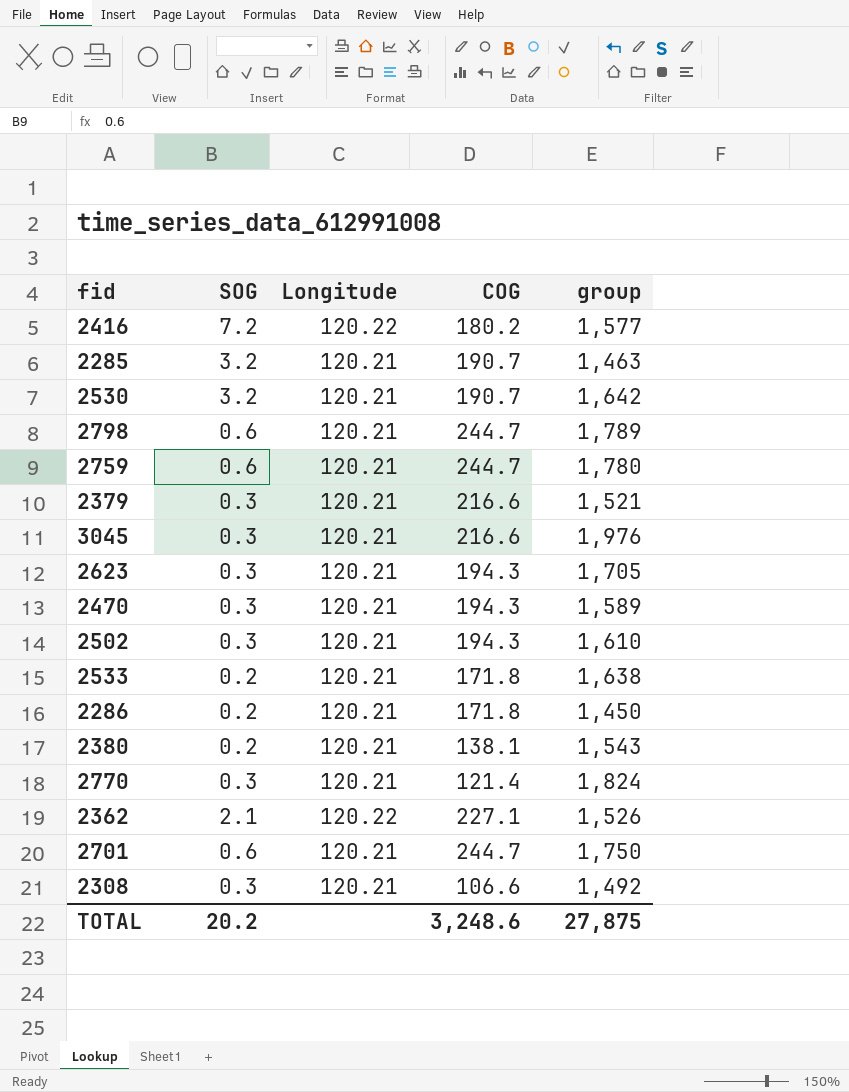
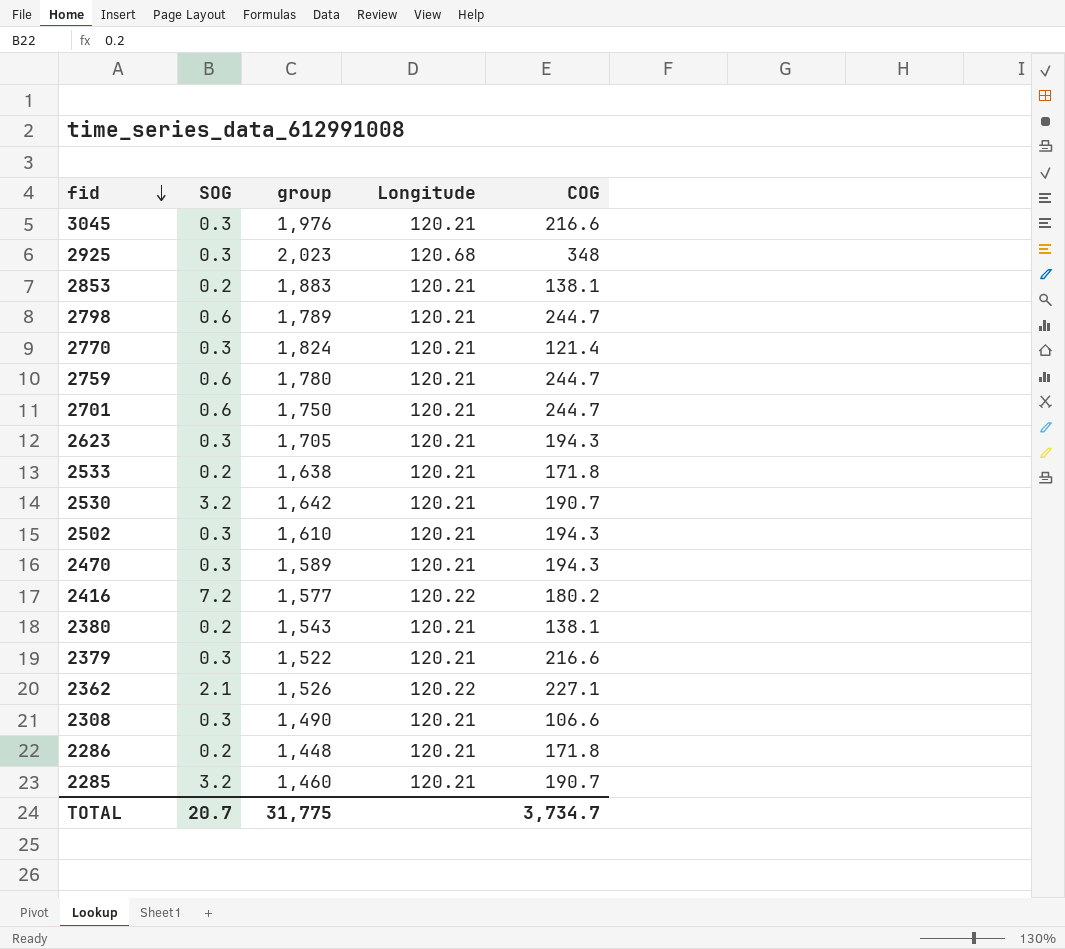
row order: none -> fid descending
column group | position: 5 -> 3
row 2925: none -> 0.3 | 2,023 | 120.68 | 348
row 2853: none -> 0.2 | 1,883 | 120.21 | 138.1
2379 | group: 1,521 -> 1,522
2308 | group: 1,492 -> 1,490
2286 | group: 1,450 -> 1,448
2285 | group: 1,463 -> 1,460
TOTAL | SOG: 20.2 -> 20.7
TOTAL | group: 27,875 -> 31,775
TOTAL | COG: 3,248.6 -> 3,734.7

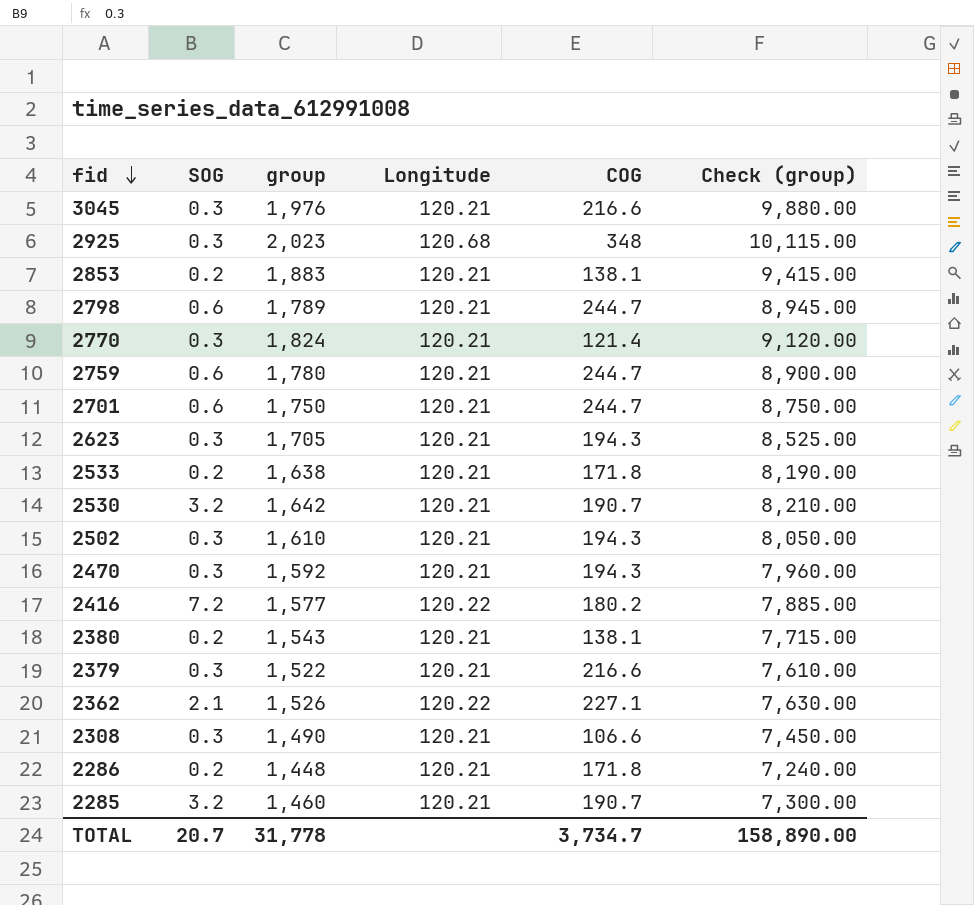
column Check (group) | formula: none -> [group] * 5
2470 | group: 1,589 -> 1,592
TOTAL | group: 31,775 -> 31,778

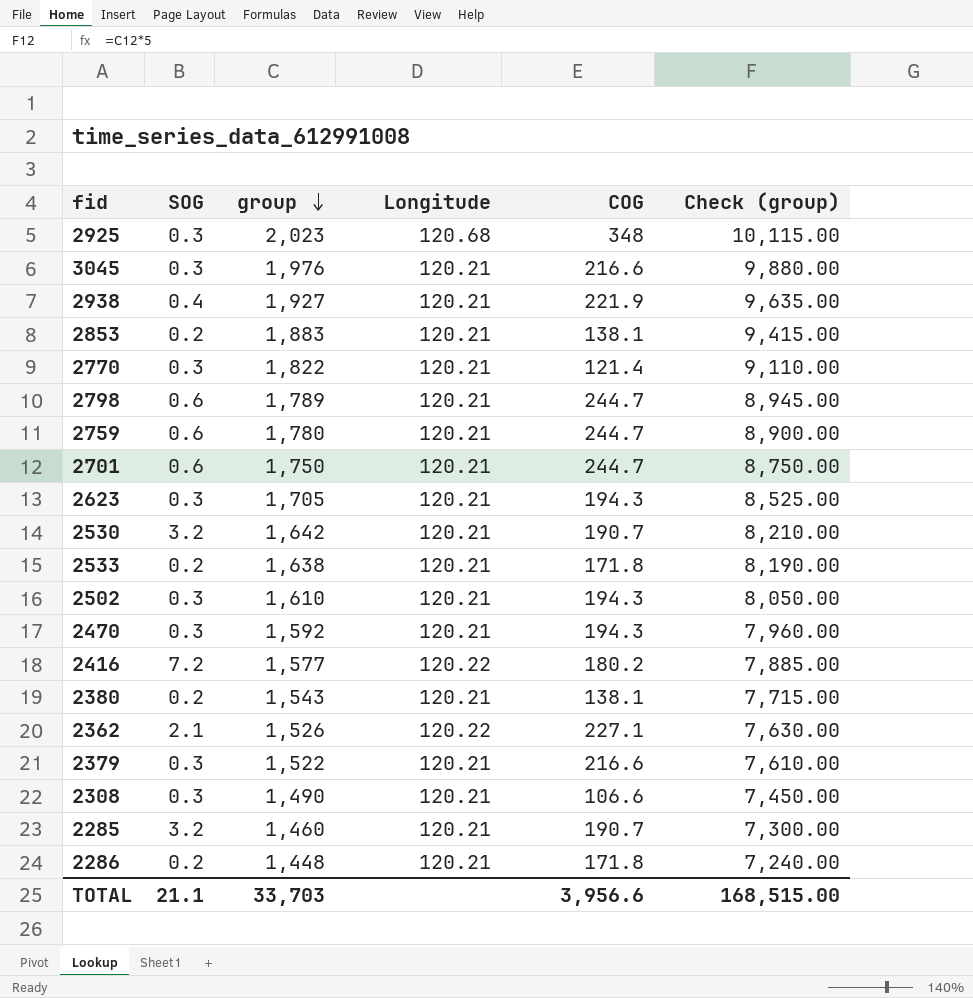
row order: fid descending -> group descending
row 2938: none -> 0.4 | 1,927 | 120.21 | 221.9 | 9,635.00
2770 | group: 1,824 -> 1,822
2770 | Check (group): 9,120.00 -> 9,110.00
TOTAL | SOG: 20.7 -> 21.1
TOTAL | group: 31,778 -> 33,703
TOTAL | COG: 3,734.7 -> 3,956.6
TOTAL | Check (group): 158,890.00 -> 168,515.00

